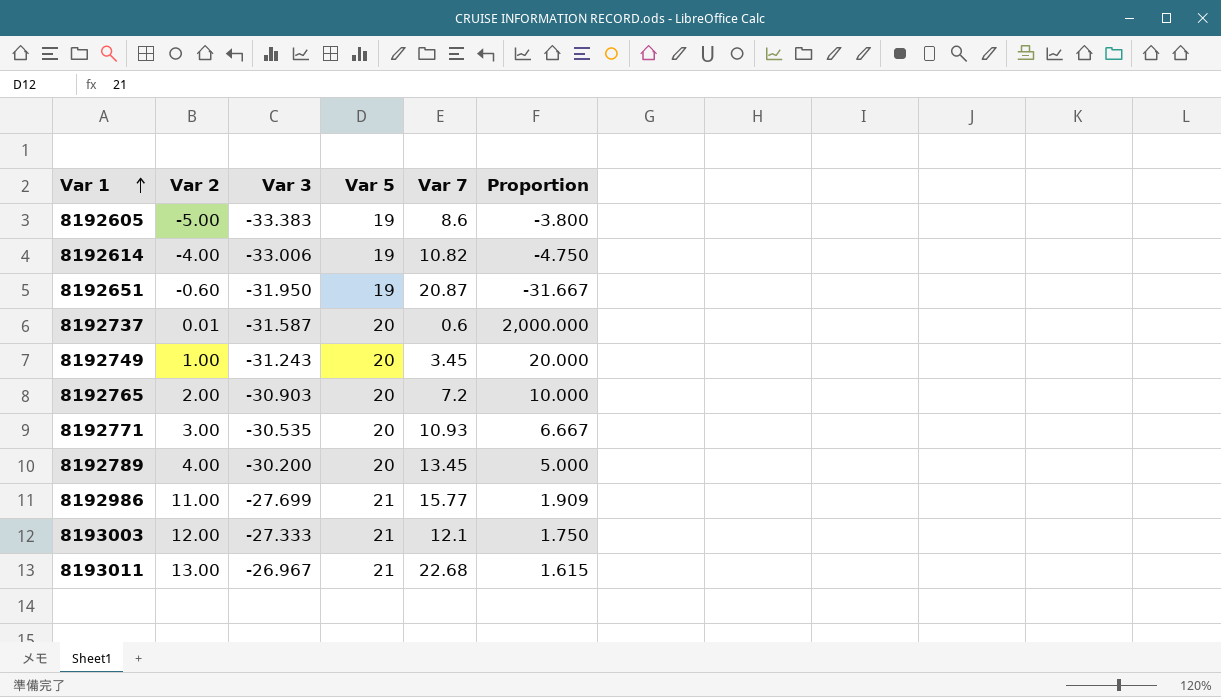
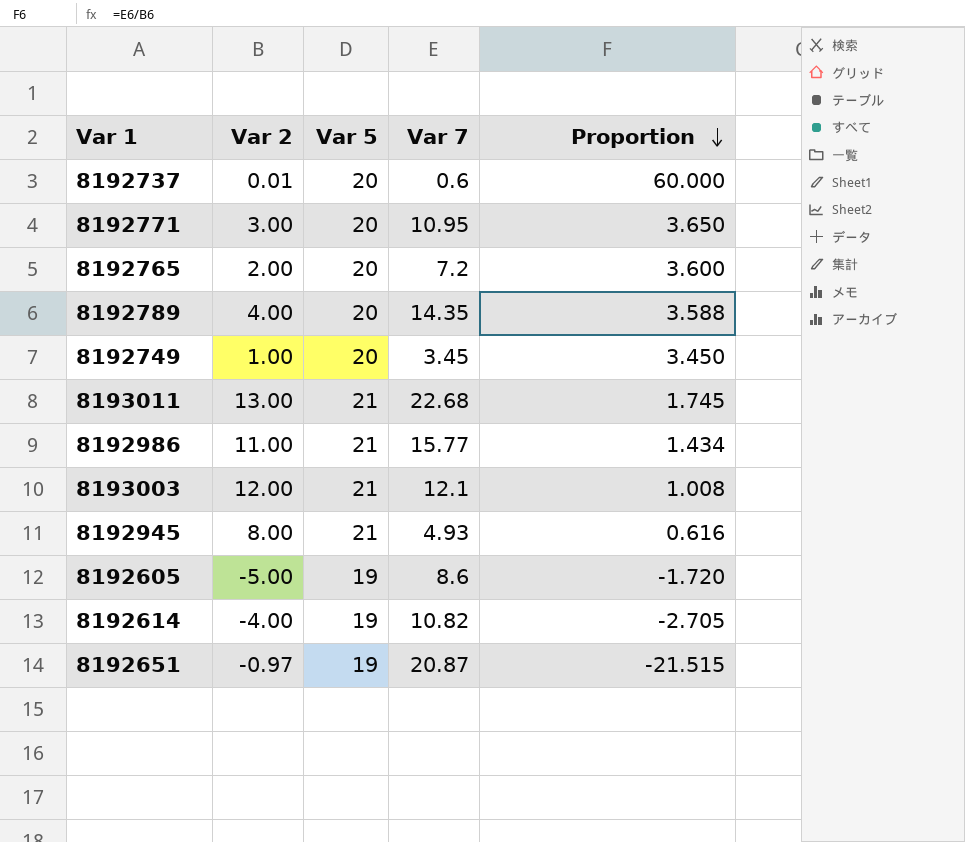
row order: Var 1 ascending -> Proportion descending
column Var 3 | position: 3 -> none
column Proportion | formula: [Var 5] / [Var 2] -> [Var 7] / [Var 2]
8192771 | Var 7: 10.93 -> 10.95
8192789 | Var 7: 13.45 -> 14.35
row 8192945: none -> 8.00 | 21 | 4.93 | 0.616
8192651 | Var 2: -0.60 -> -0.97

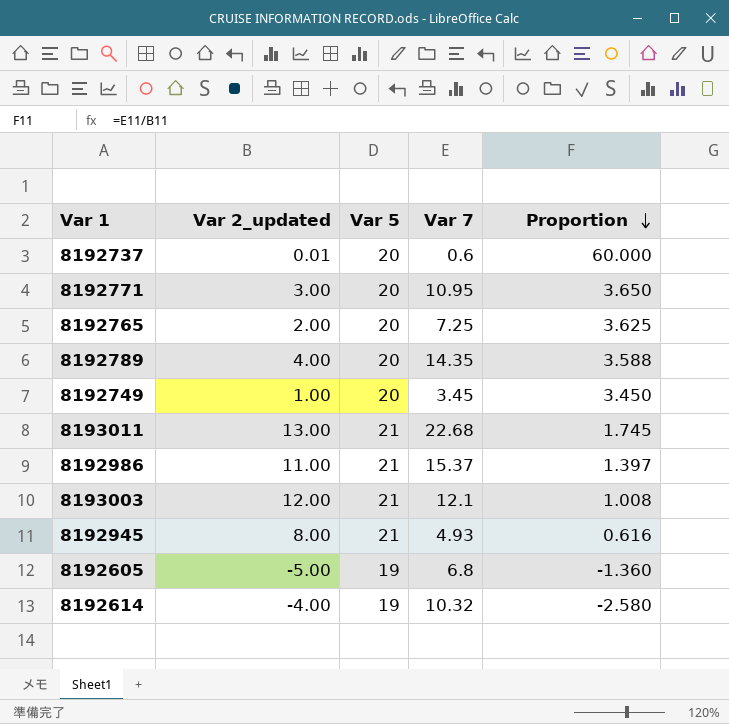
column name: Var 2 -> Var 2_updated
row 8192651: -0.97 | 19 | 20.87 | -21.515 -> none
8192765 | Var 7: 7.2 -> 7.25
8192765 | Proportion: 3.600 -> 3.625
8192986 | Var 7: 15.77 -> 15.37
8192986 | Proportion: 1.434 -> 1.397
8192605 | Var 7: 8.6 -> 6.8
8192605 | Proportion: -1.720 -> -1.360
8192614 | Var 7: 10.82 -> 10.32
8192614 | Proportion: -2.705 -> -2.580

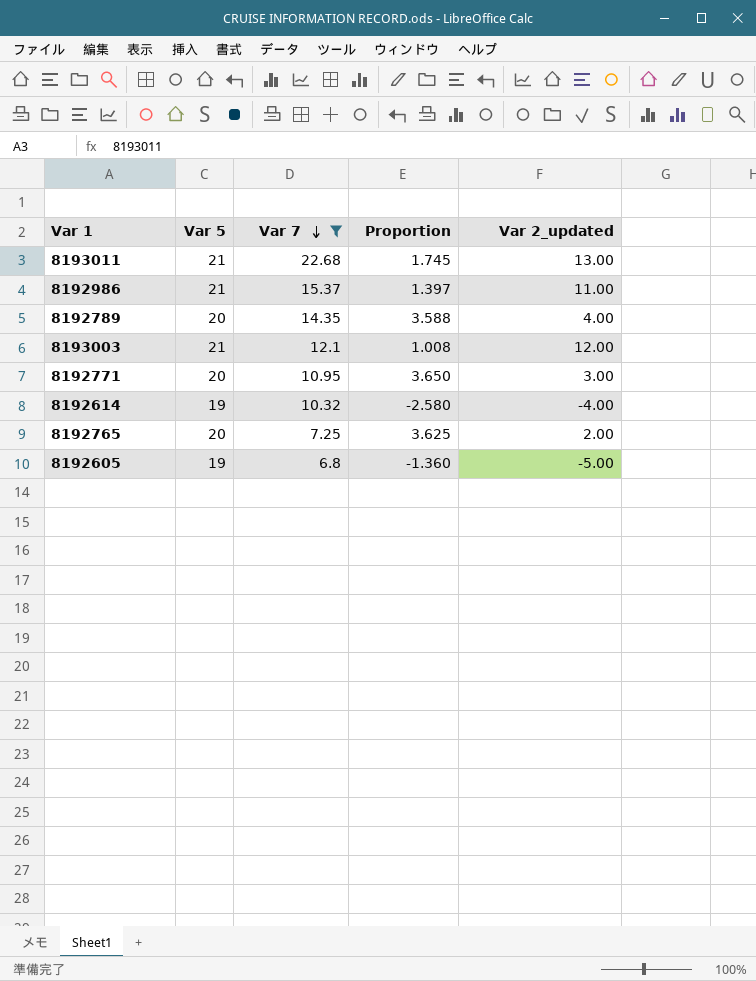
filter: none -> Var 7 >= 6.8
row order: Proportion descending -> Var 7 descending
column Var 2_updated | position: 2 -> 5

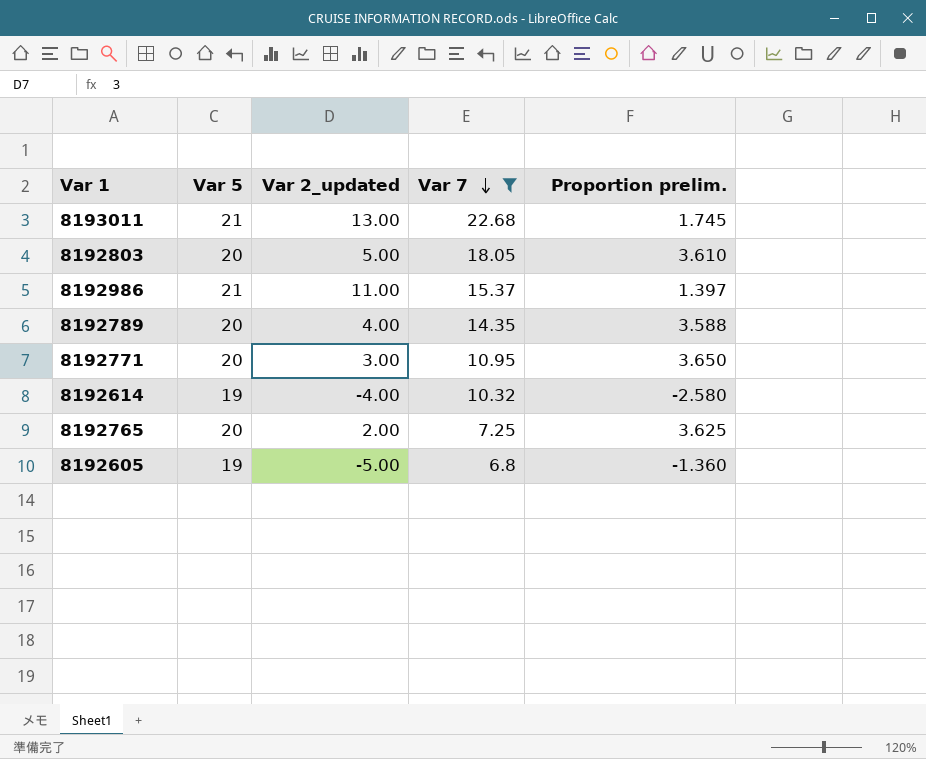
column Var 2_updated | position: 5 -> 3
column name: Proportion -> Proportion prelim.
row 8193003: 21 | 12.1 | 1.008 | 12.00 -> none
row 8192803: none -> 20 | 5.00 | 18.05 | 3.610

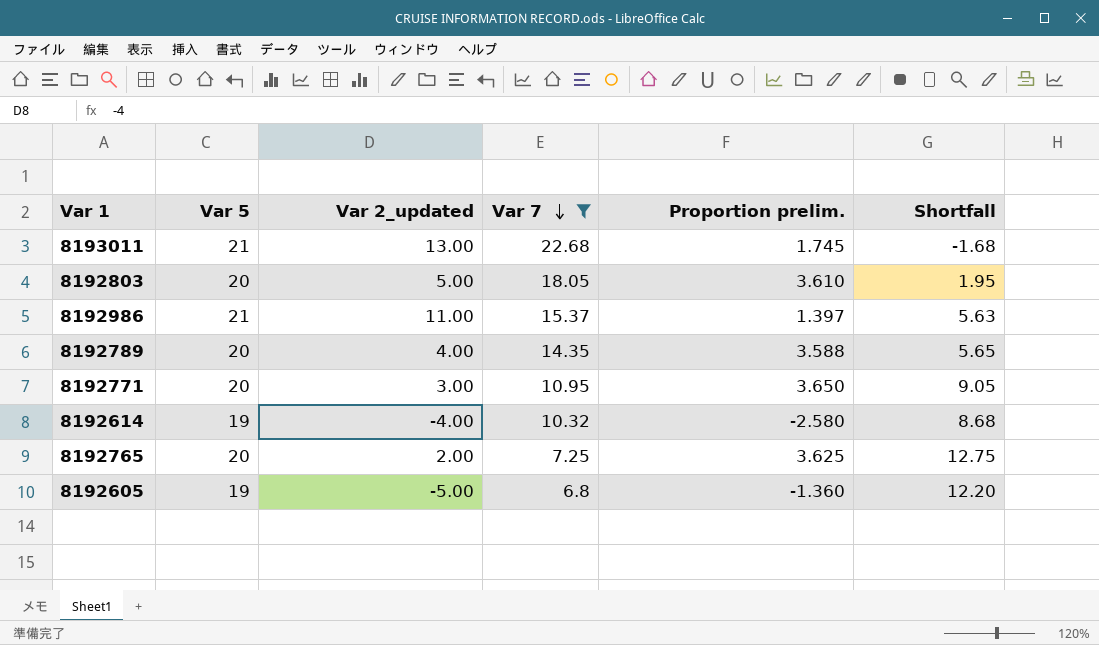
column Shortfall | formula: none -> [Var 5] - [Var 7]

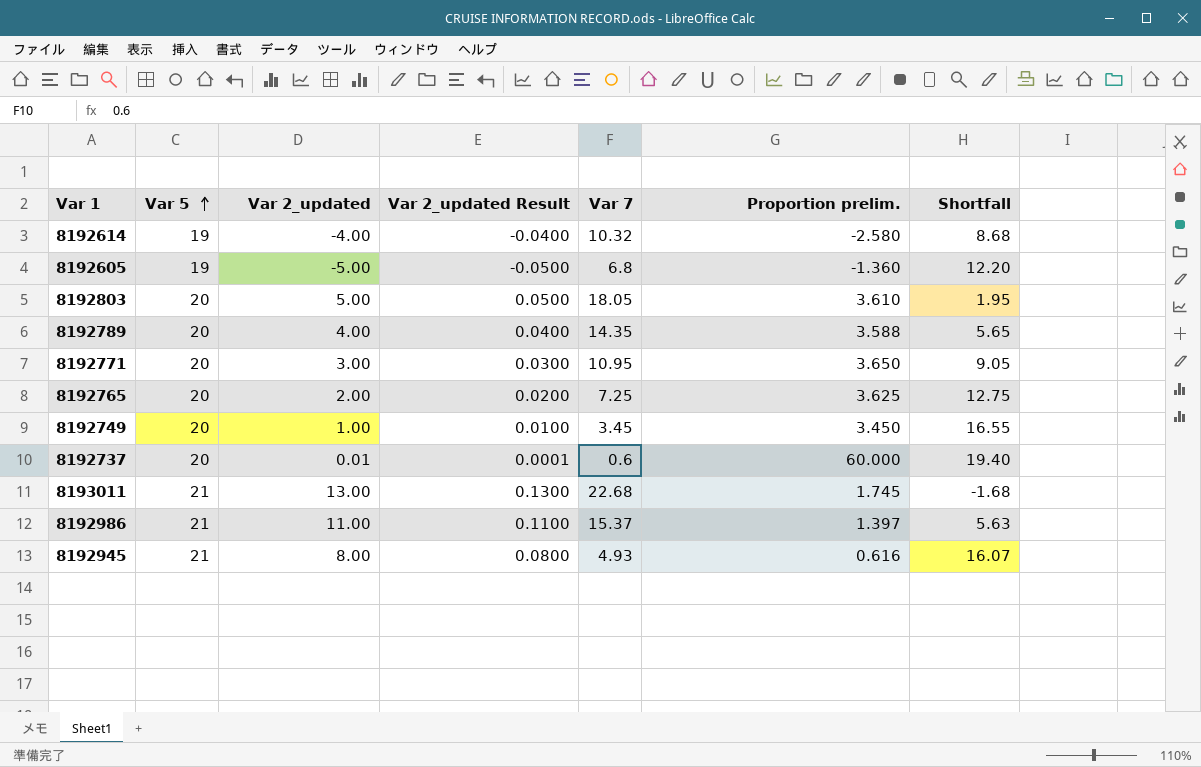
filter: Var 7 >= 6.8 -> none
row order: Var 7 descending -> Var 5 ascending
column Var 2_updated Result | formula: none -> [Var 2_updated] * 0.01

